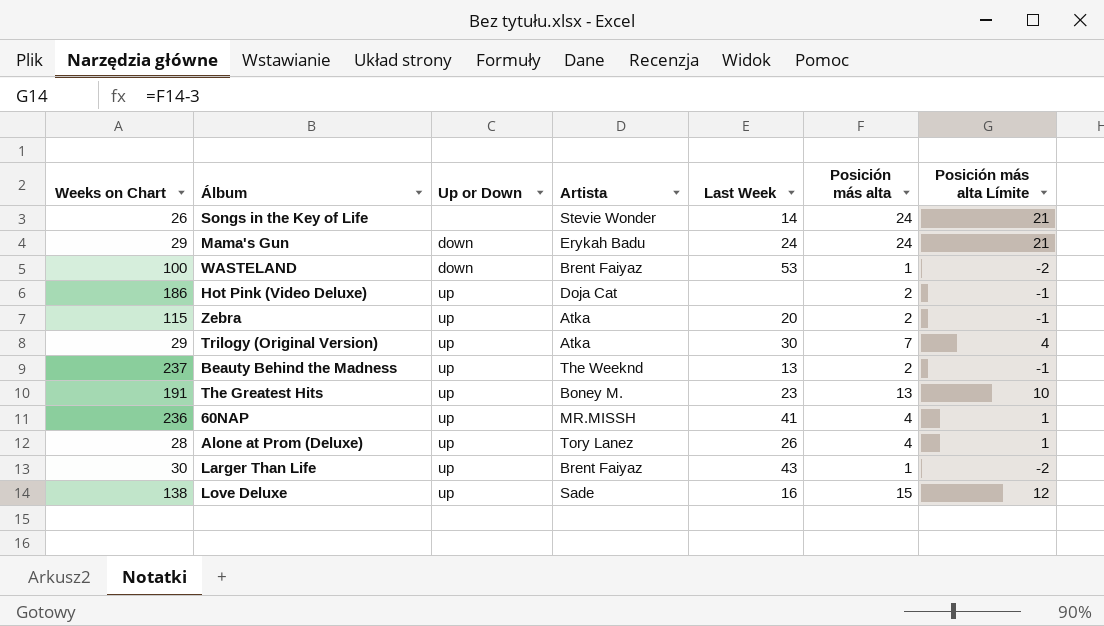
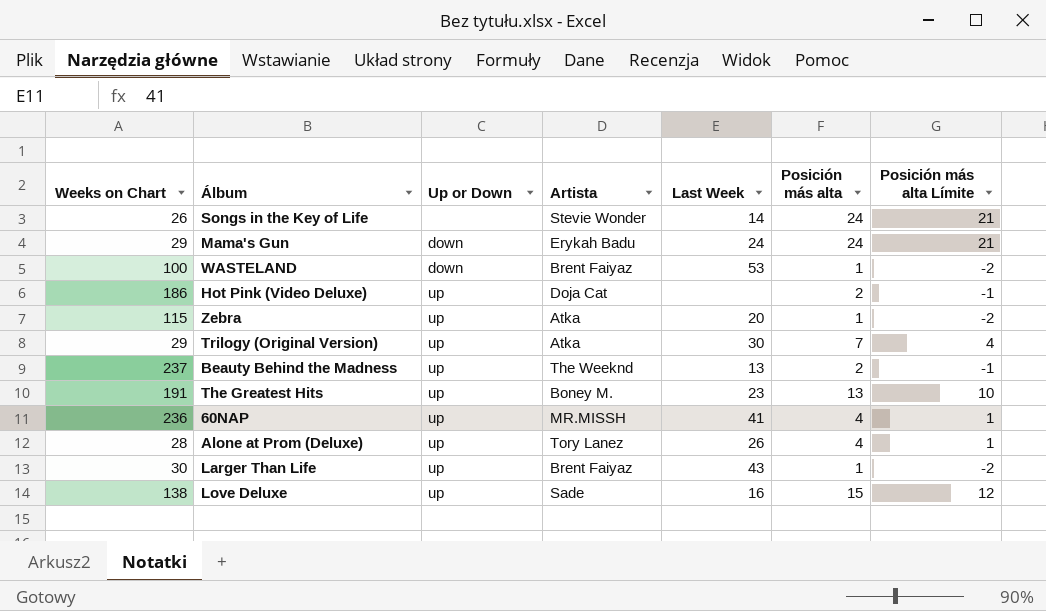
Zebra | Posición más alta: 2 -> 1
Zebra | Posición más alta Límite: -1 -> -2

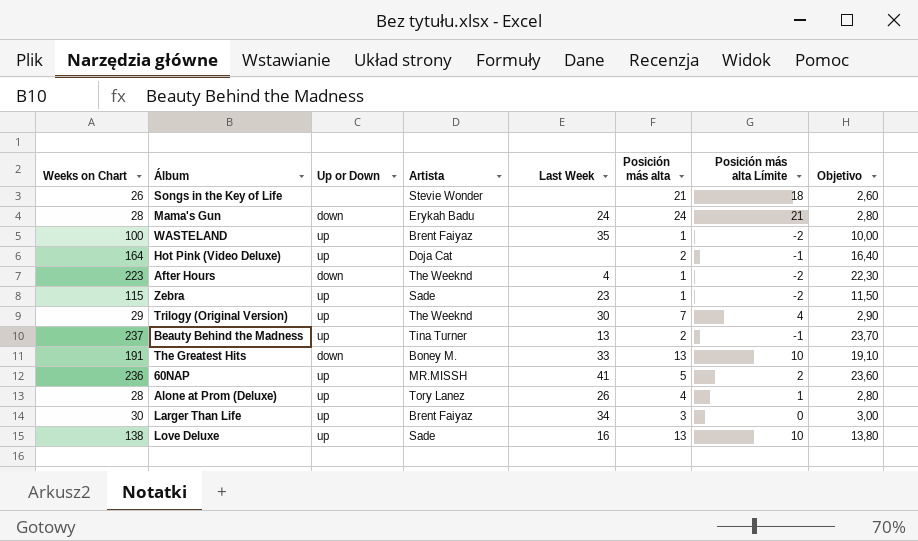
column Objetivo | formula: none -> [Weeks on Chart] * 0,1
Songs in the Key of Life | Last Week: 14 -> none
Songs in the Key of Life | Posición más alta: 24 -> 21
Songs in the Key of Life | Posición más alta Límite: 21 -> 18
Mama's Gun | Weeks on Chart: 29 -> 28
WASTELAND | Up or Down: down -> up
WASTELAND | Last Week: 53 -> 35
Hot Pink (Video Deluxe) | Weeks on Chart: 186 -> 164
row After Hours: none -> 223 | down | The Weeknd | 4 | 1 | -2 | 22,30
Zebra | Artista: Atka -> Sade
Zebra | Last Week: 20 -> 23
Trilogy (Original Version) | Artista: Atka -> The Weeknd
Beauty Behind the Madness | Artista: The Weeknd -> Tina Turner
The Greatest Hits | Up or Down: up -> down
The Greatest Hits | Last Week: 23 -> 33
60NAP | Posición más alta: 4 -> 5
60NAP | Posición más alta Límite: 1 -> 2
Larger Than Life | Last Week: 43 -> 34
Larger Than Life | Posición más alta: 1 -> 3
Larger Than Life | Posición más alta Límite: -2 -> 0
Love Deluxe | Posición más alta: 15 -> 13
Love Deluxe | Posición más alta Límite: 12 -> 10

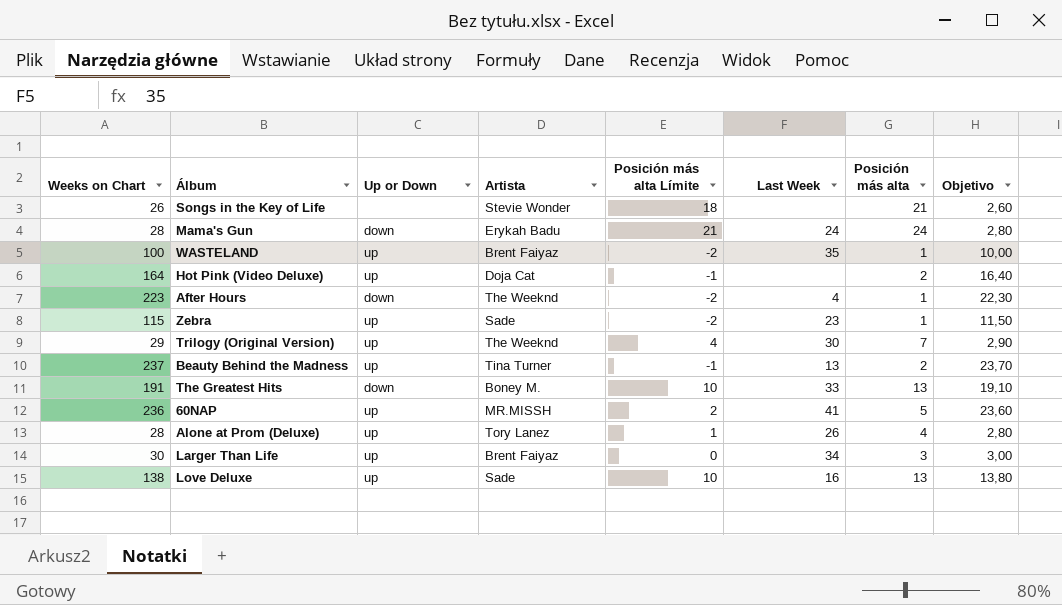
column Posición más alta Límite | position: 7 -> 5

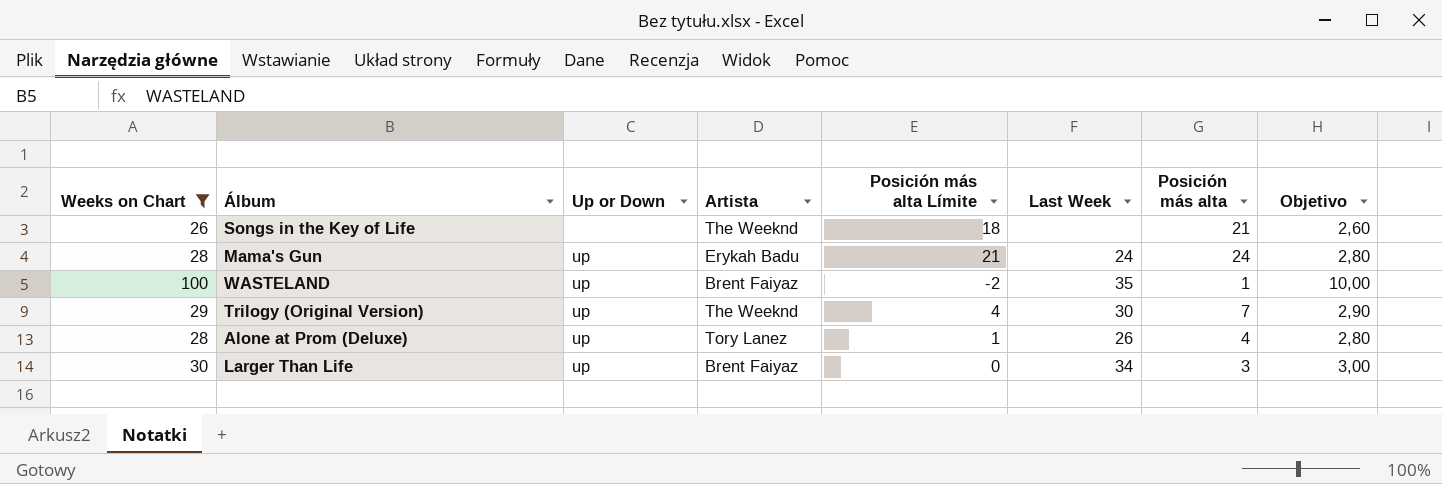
filter: none -> Weeks on Chart <= 100
Songs in the Key of Life | Artista: Stevie Wonder -> The Weeknd
Mama's Gun | Up or Down: down -> up

